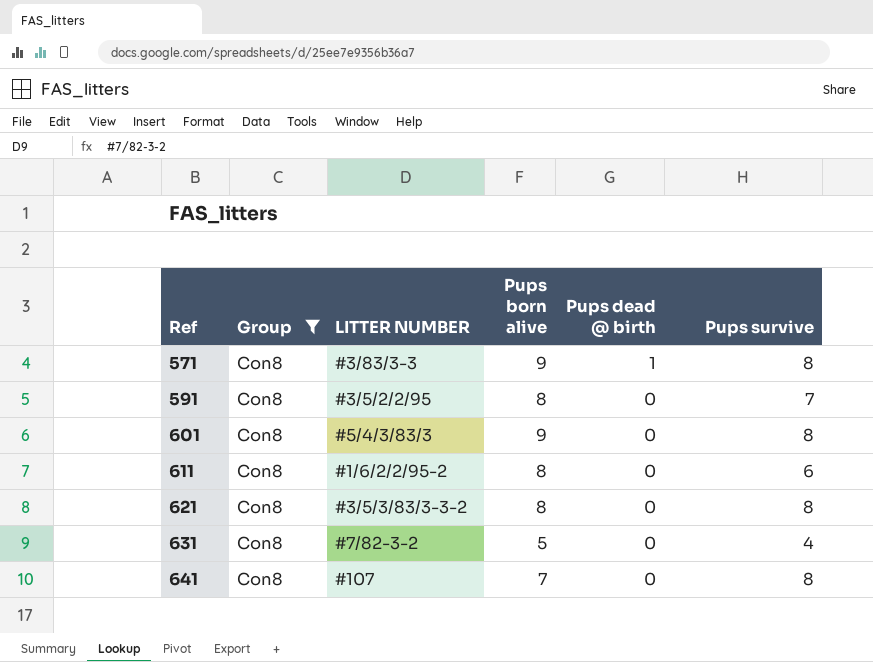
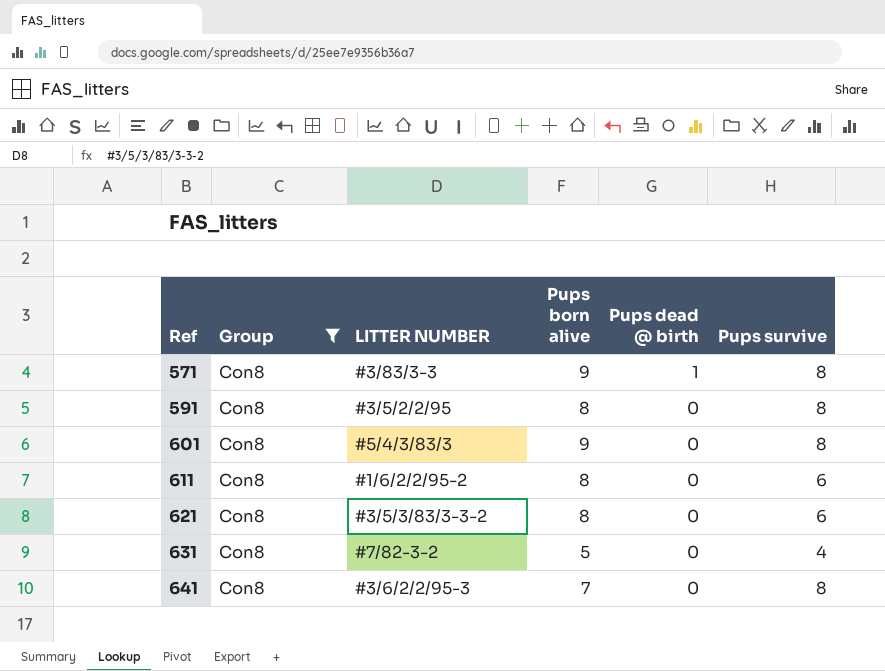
591 | Pups survive: 7 -> 8
621 | Pups survive: 8 -> 6
641 | LITTER NUMBER: #107 -> #3/6/2/2/95-3

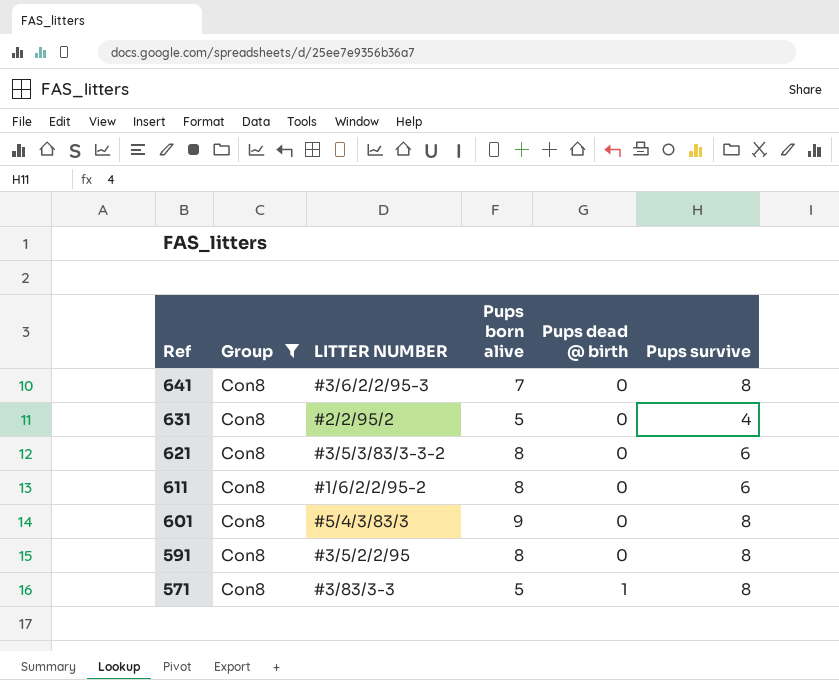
row order: Ref ascending -> Ref descending
631 | LITTER NUMBER: #7/82-3-2 -> #2/2/95/2
571 | Pups born alive: 9 -> 5

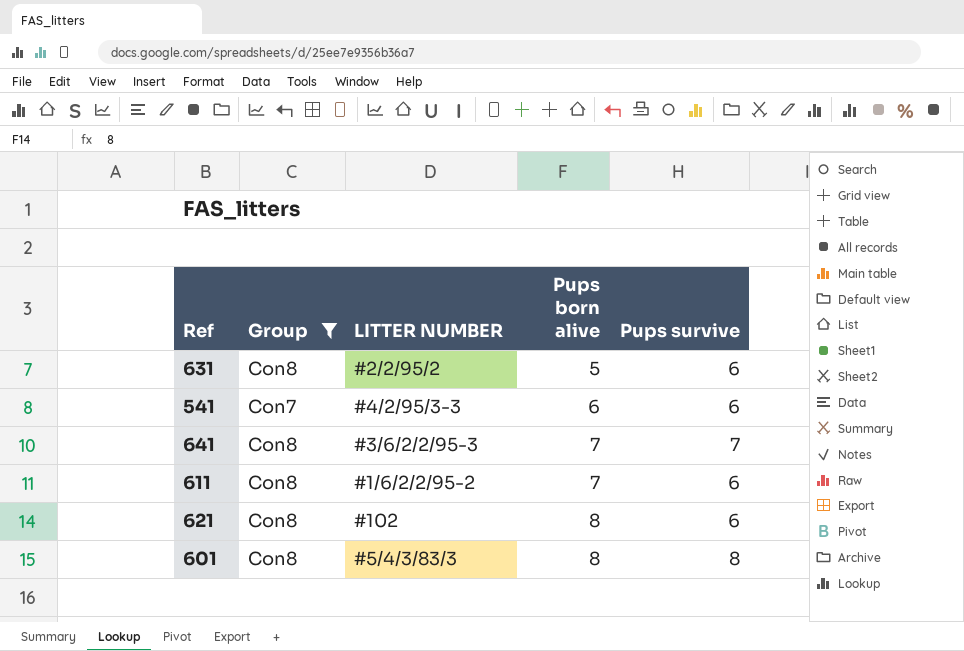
row order: Ref descending -> Pups born alive ascending
column Pups dead @ birth | position: 5 -> none
row 591: Con8 | #3/5/2/2/95 | 8 | 0 | 8 -> none
row 571: Con8 | #3/83/3-3 | 5 | 1 | 8 -> none
631 | Pups survive: 4 -> 6
row 541: none -> Con7 | #4/2/95/3-3 | 6 | 6
641 | Pups survive: 8 -> 7
611 | Pups born alive: 8 -> 7
621 | LITTER NUMBER: #3/5/3/83/3-3-2 -> #102
601 | Pups born alive: 9 -> 8

